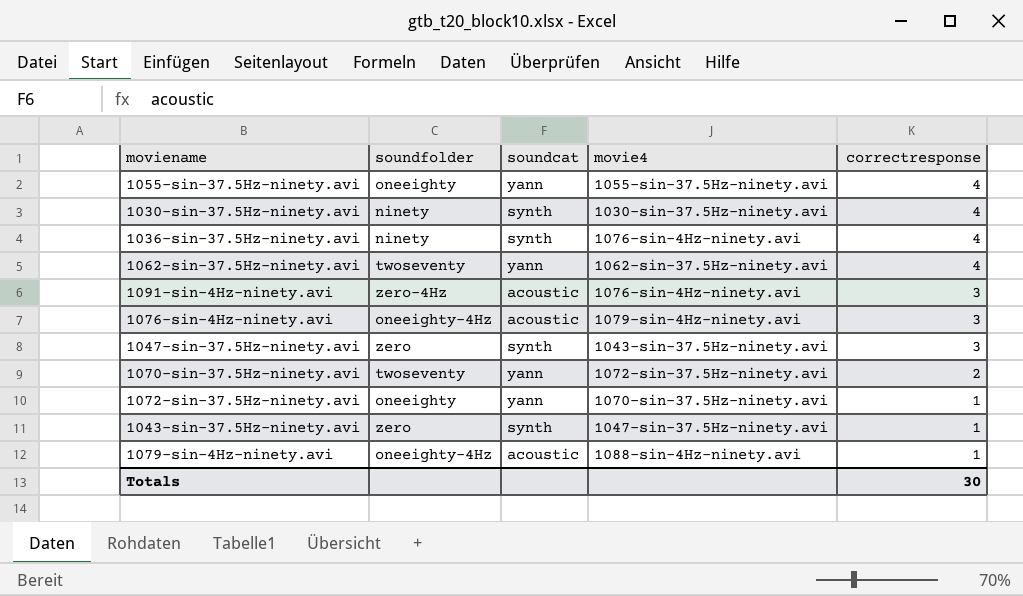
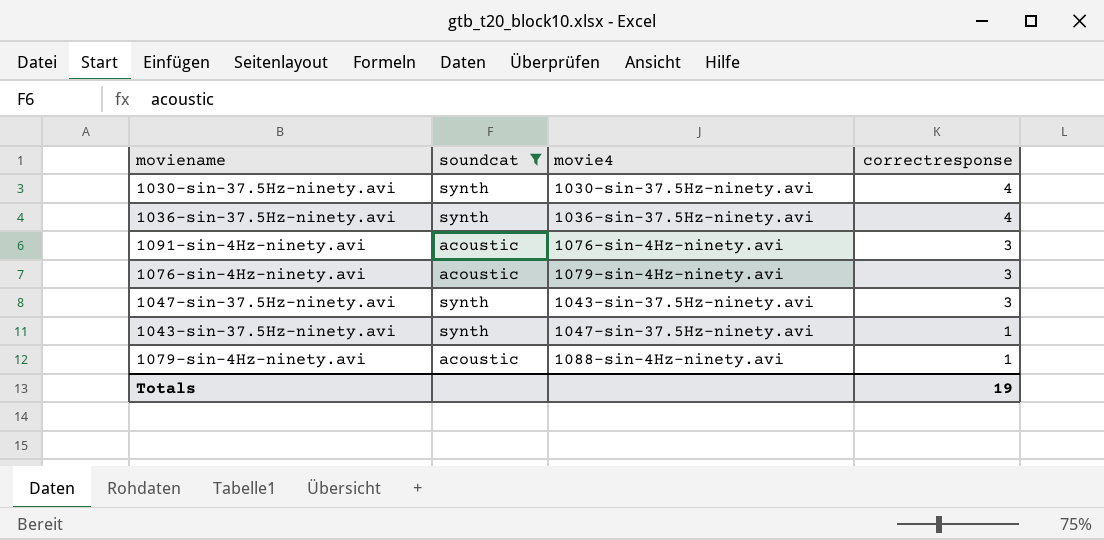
filter: none -> soundcat != yann
column soundfolder | position: 2 -> none
1036-sin-37.5Hz-ninety.avi | movie4: 1076-sin-4Hz-ninety.avi -> 1036-sin-37.5Hz-ninety.avi
Totals | correctresponse: 30 -> 19

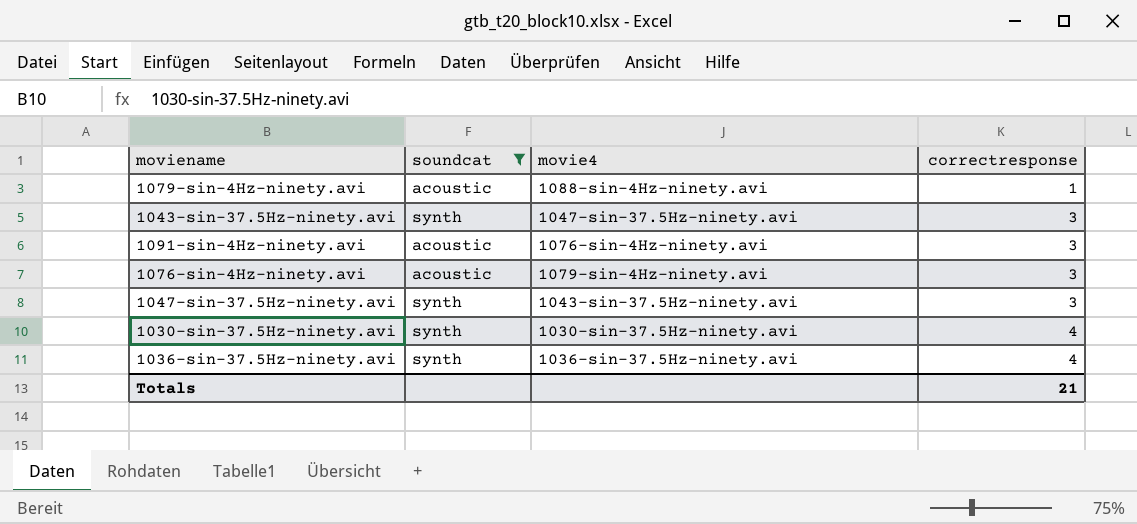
row order: correctresponse descending -> correctresponse ascending
1043-sin-37.5Hz-ninety.avi | correctresponse: 1 -> 3
Totals | correctresponse: 19 -> 21

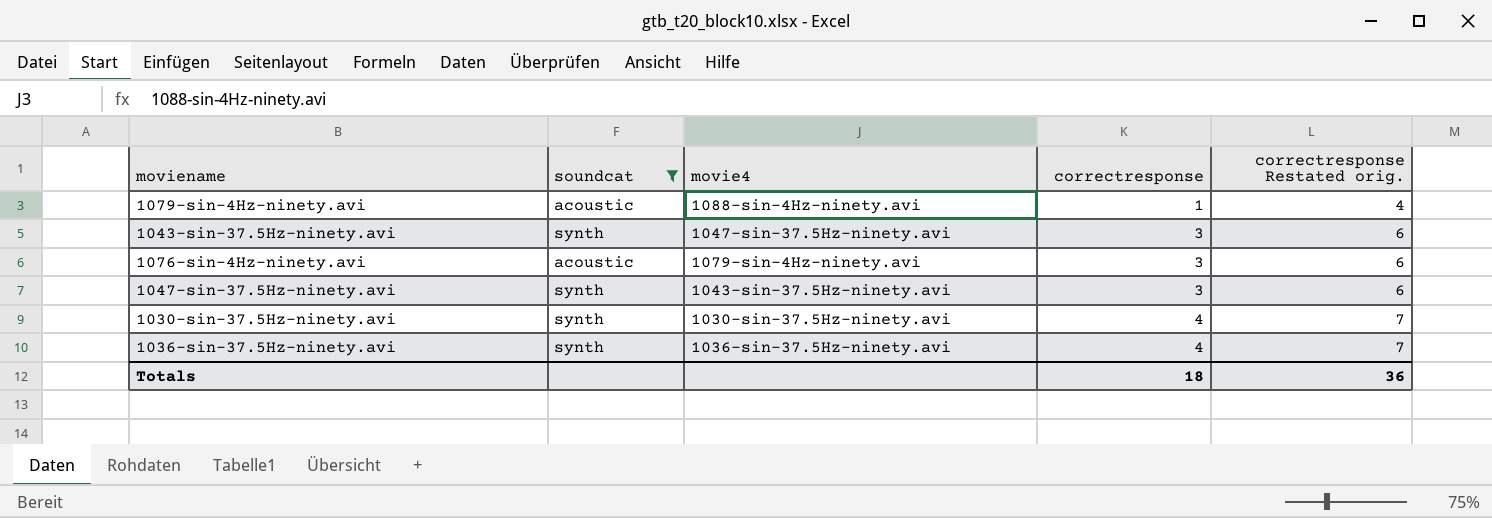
column correctresponse Restated orig. | formula: none -> [correctresponse] + 3
row 1091-sin-4Hz-ninety.avi: acoustic | 1076-sin-4Hz-ninety.avi | 3 -> none
Totals | correctresponse: 21 -> 18

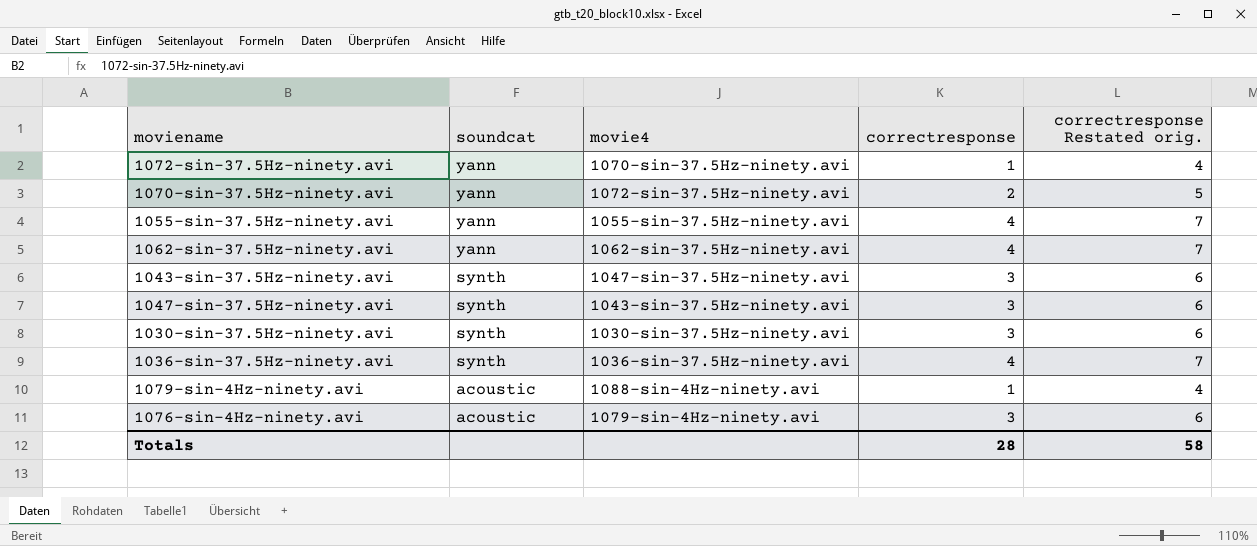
filter: soundcat != yann -> none
row order: correctresponse ascending -> soundcat descending
1030-sin-37.5Hz-ninety.avi | correctresponse: 4 -> 3
1030-sin-37.5Hz-ninety.avi | correctresponse Restated orig.: 7 -> 6
Totals | correctresponse: 18 -> 28
Totals | correctresponse Restated orig.: 36 -> 58

